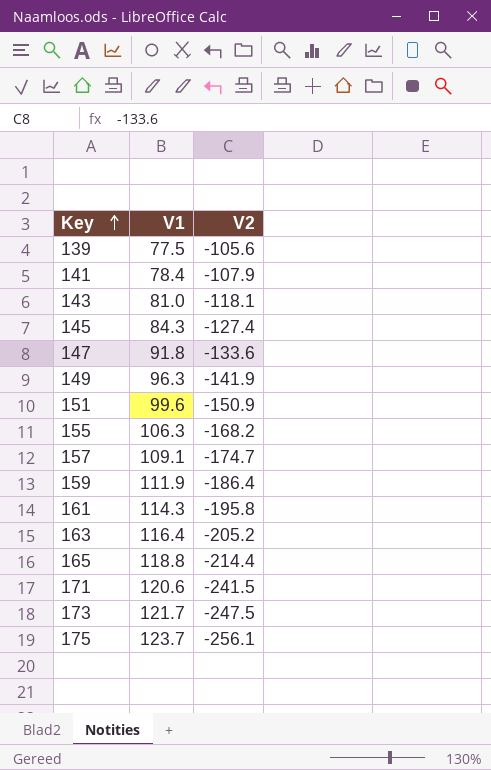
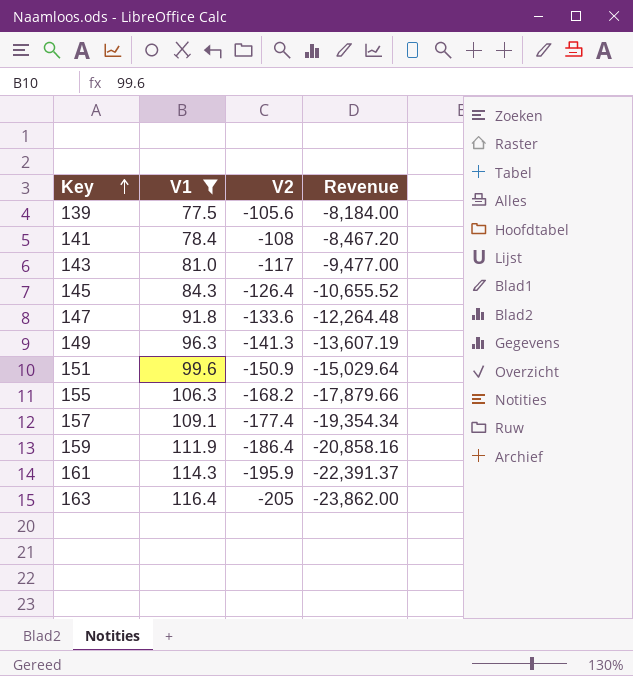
filter: none -> V1 <= 116.4
column Revenue | formula: none -> [V1] * [V2]
141 | V2: -107.9 -> -108
143 | V2: -118.1 -> -117
145 | V2: -127.4 -> -126.4
149 | V2: -141.9 -> -141.3
157 | V2: -174.7 -> -177.4
161 | V2: -195.8 -> -195.9
163 | V2: -205.2 -> -205

